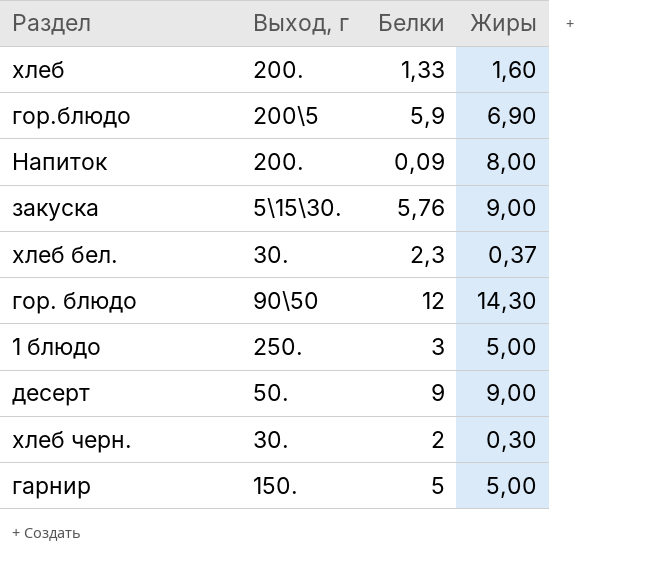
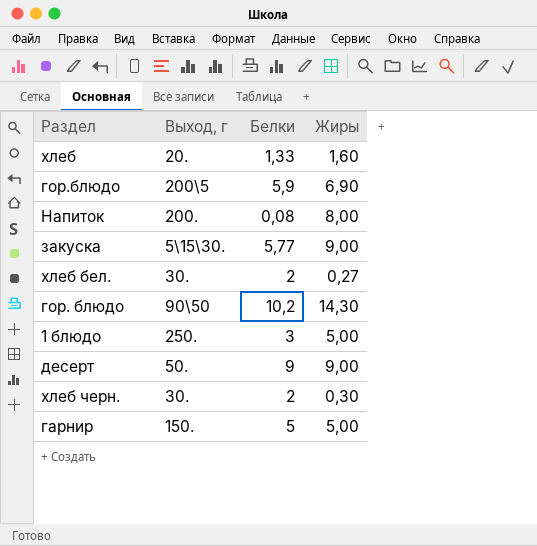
хлеб | Выход, г: 200. -> 20.
Напиток | Белки: 0,09 -> 0,08
закуска | Белки: 5,76 -> 5,77
хлеб бел. | Белки: 2,3 -> 2
хлеб бел. | Жиры: 0,37 -> 0,27
гор. блюдо | Белки: 12 -> 10,2

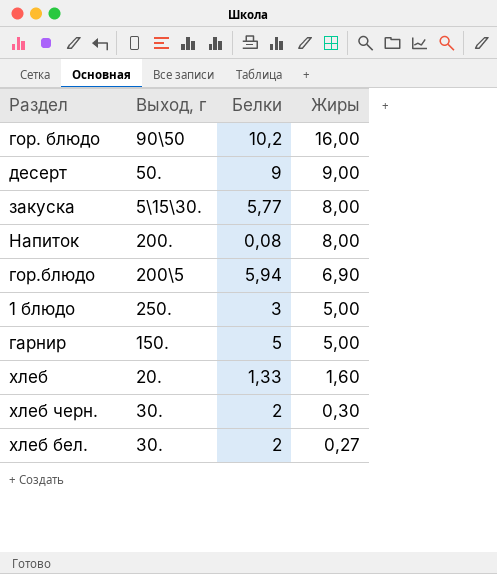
row order: none -> Жиры descending
гор. блюдо | Жиры: 14,30 -> 16,00
закуска | Жиры: 9,00 -> 8,00
гор.блюдо | Белки: 5,9 -> 5,94

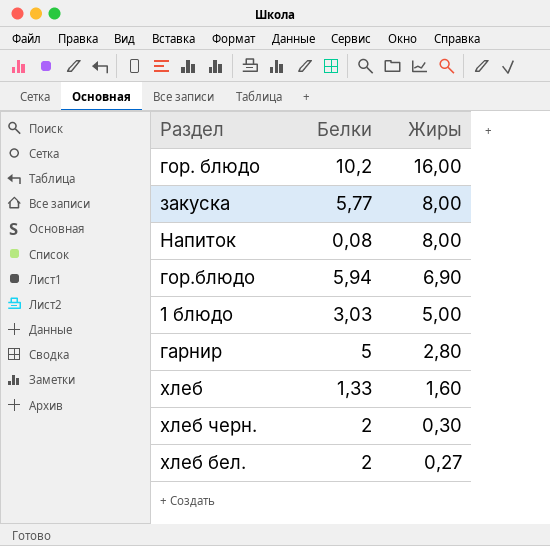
column Выход, г | position: 2 -> none
row десерт: 50. | 9 | 9,00 -> none
1 блюдо | Белки: 3 -> 3,03
гарнир | Жиры: 5,00 -> 2,80

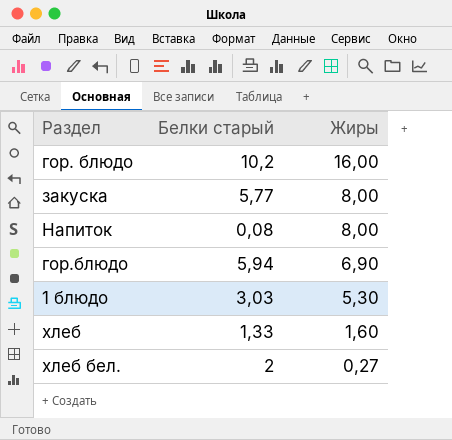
column name: Белки -> Белки старый
row гарнир: 5 | 2,80 -> none
row хлеб черн.: 2 | 0,30 -> none
1 блюдо | Жиры: 5,00 -> 5,30

